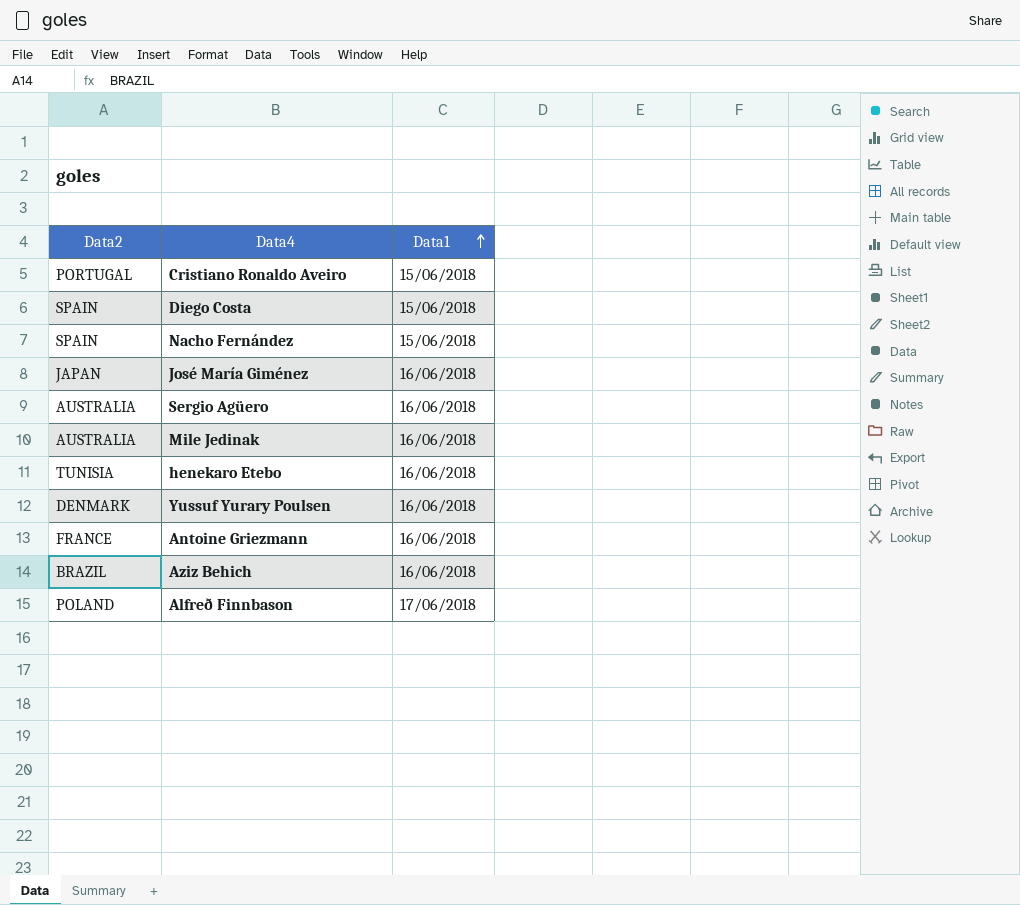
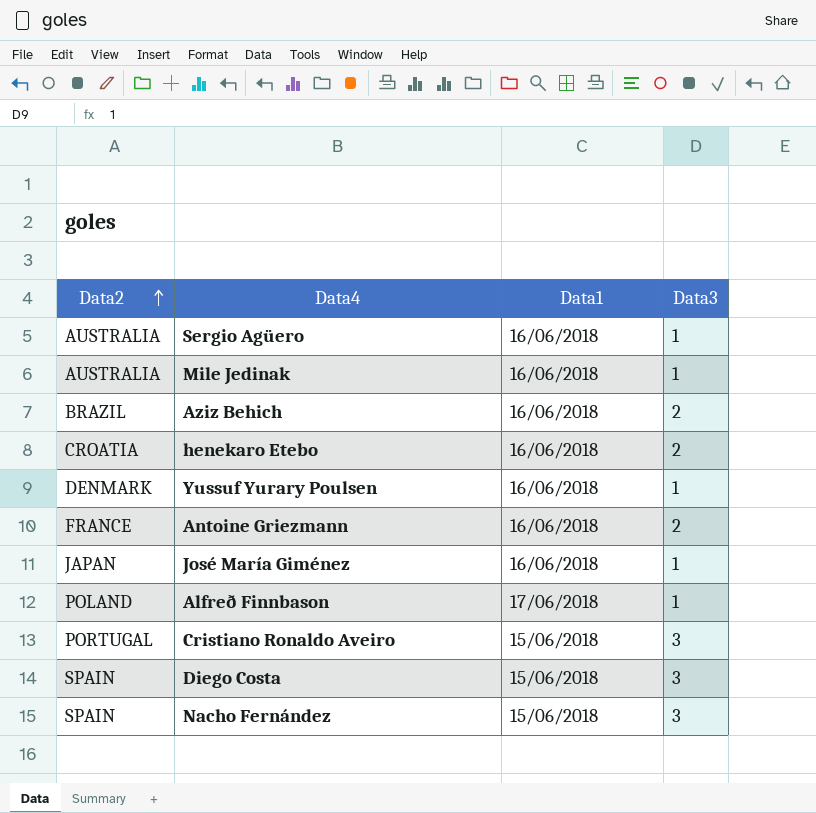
row order: Data1 ascending -> Data2 ascending
column Data3 | position: none -> 4
henekaro Etebo | Data2: TUNISIA -> CROATIA

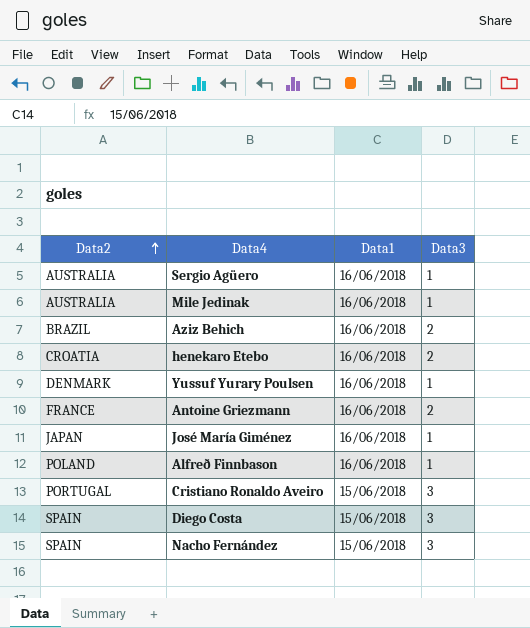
Alfreð Finnbason | Data1: 17/06/2018 -> 16/06/2018

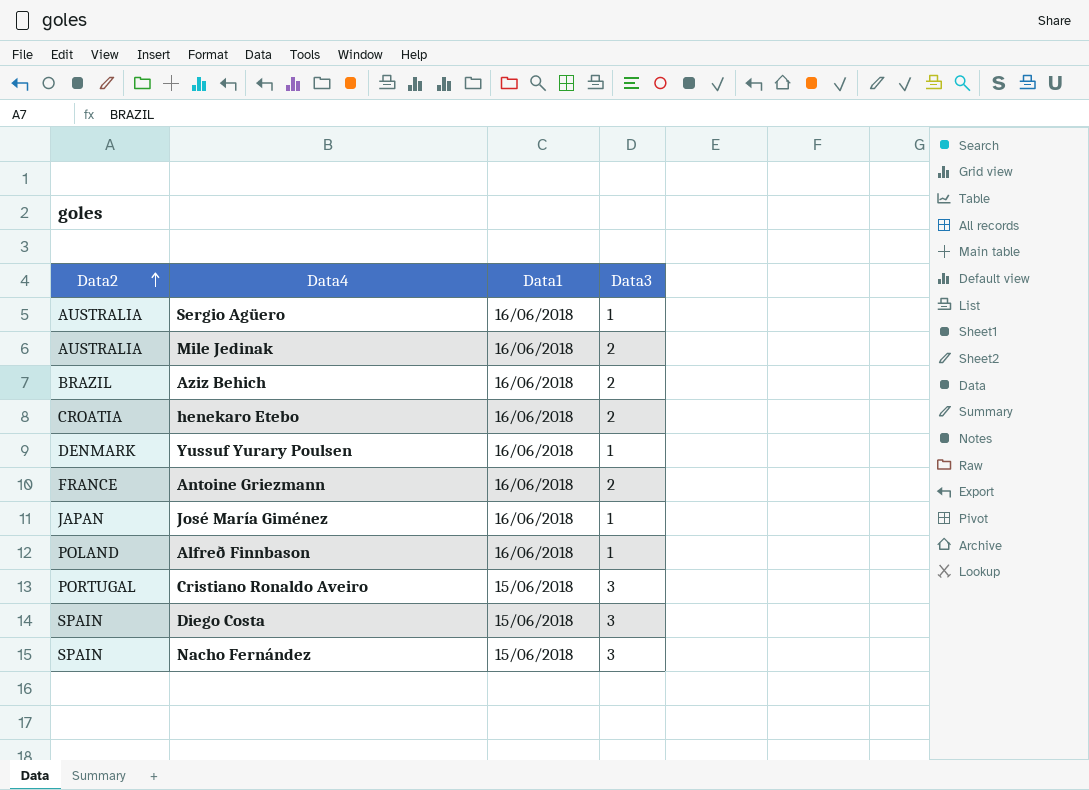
Mile Jedinak | Data3: 1 -> 2

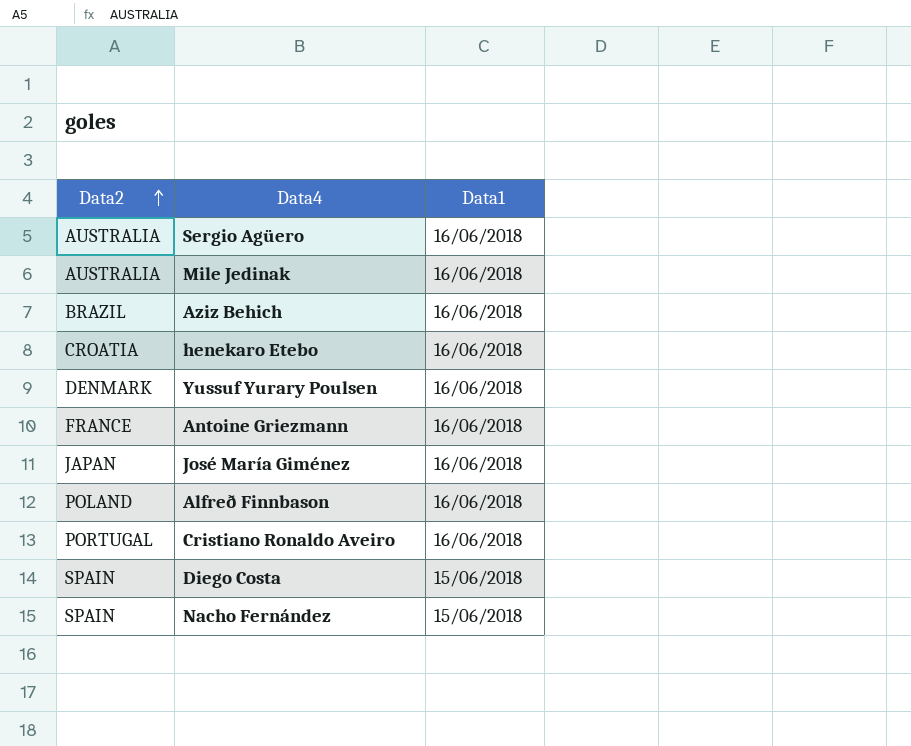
column Data3 | position: 4 -> none
Cristiano Ronaldo Aveiro | Data1: 15/06/2018 -> 16/06/2018

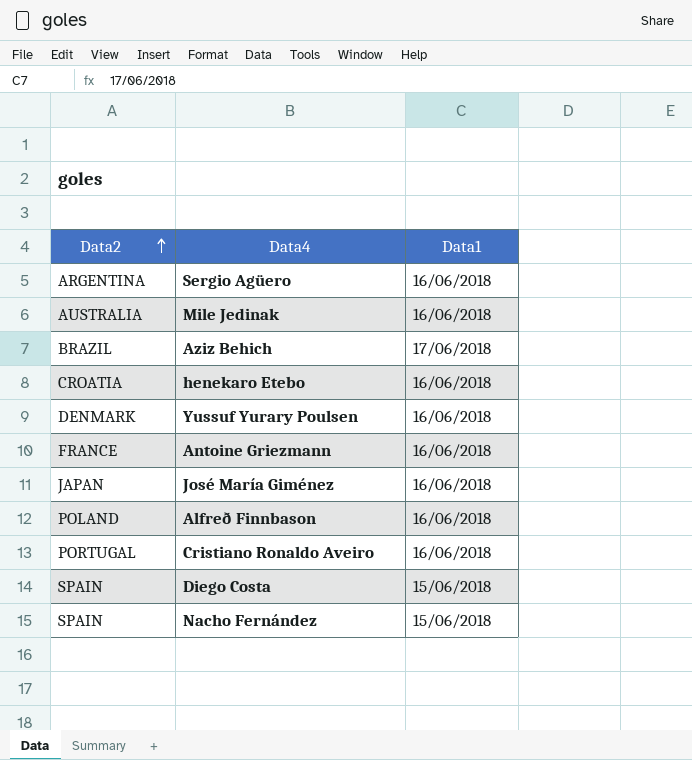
Sergio Agüero | Data2: AUSTRALIA -> ARGENTINA
Aziz Behich | Data1: 16/06/2018 -> 17/06/2018

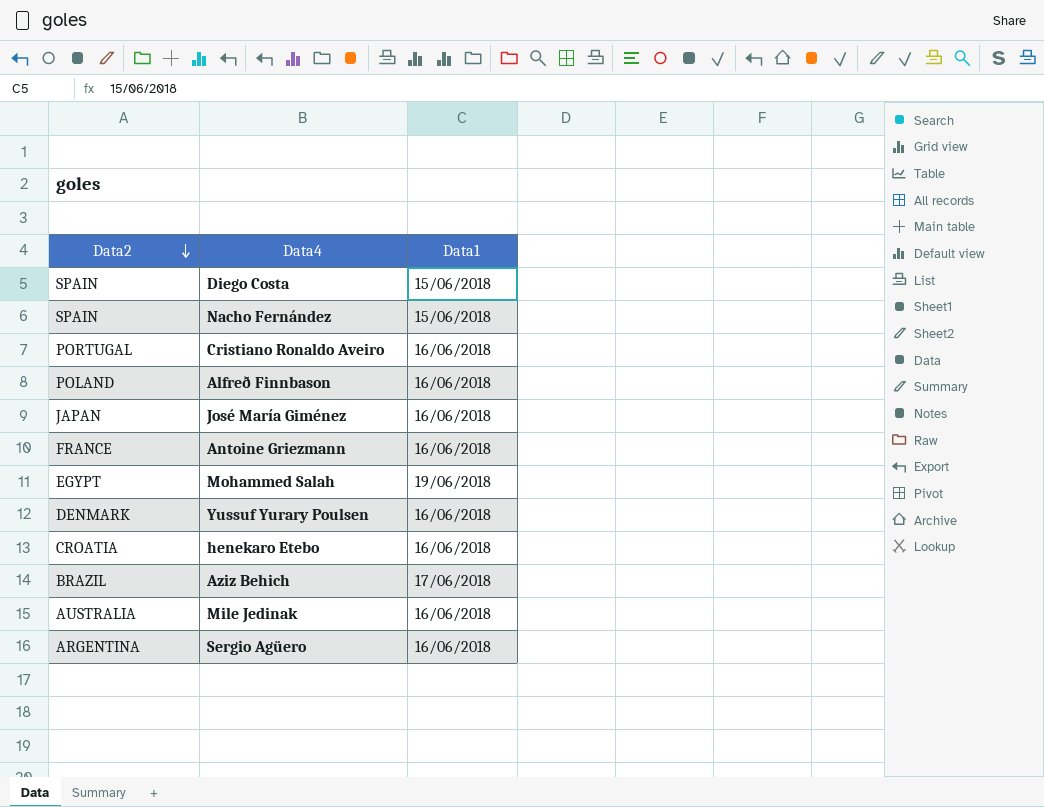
row order: Data2 ascending -> Data2 descending
row Mohammed Salah: none -> EGYPT | 19/06/2018

